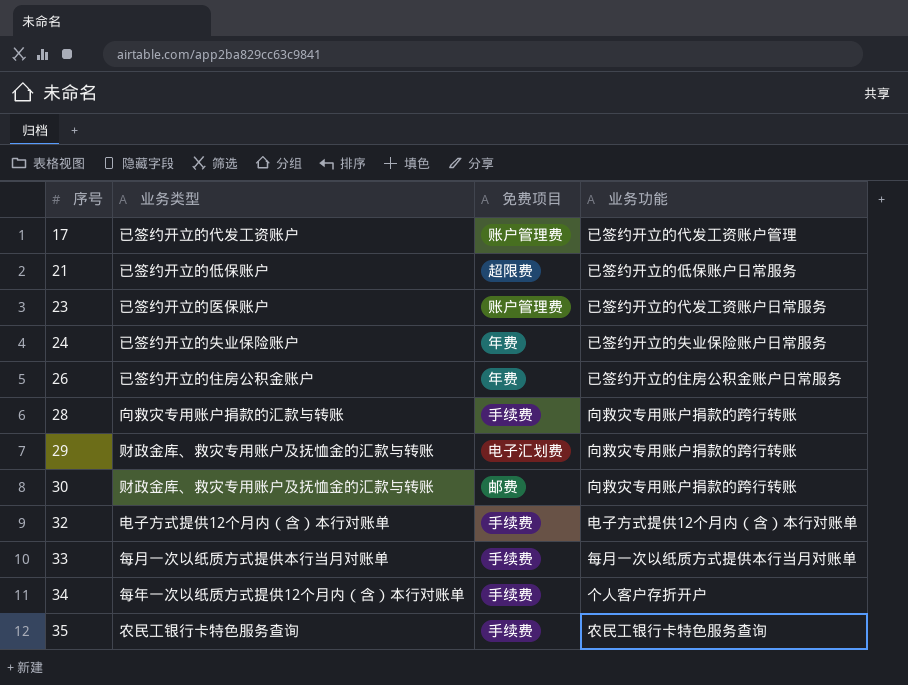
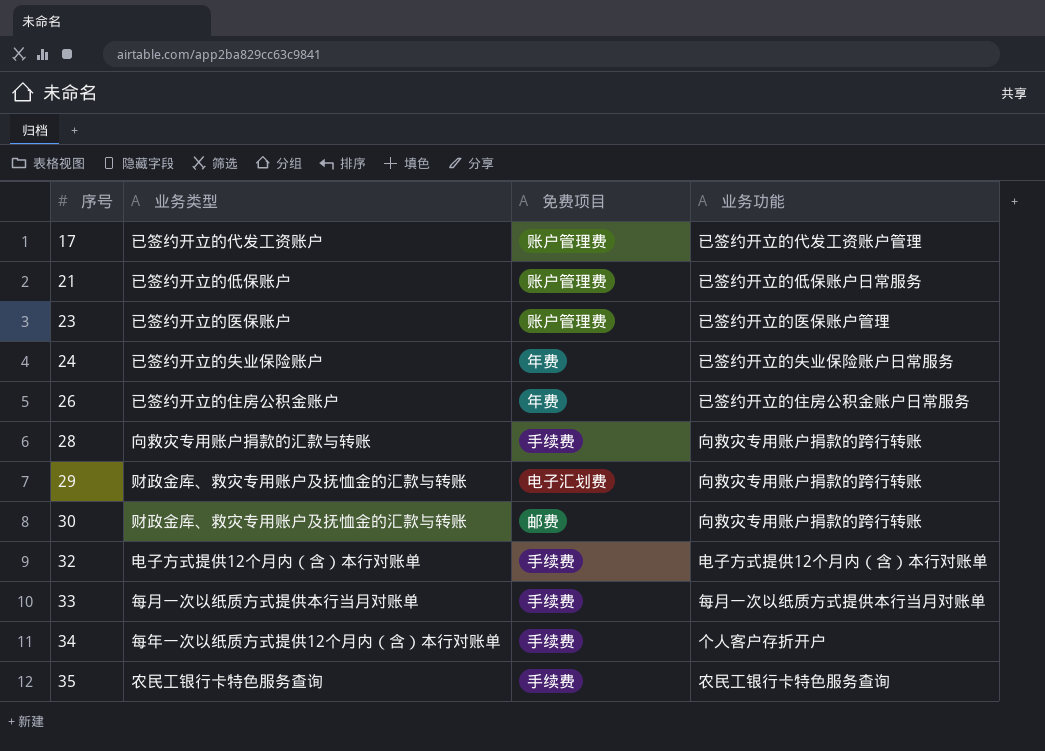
21 | 免费项目: 超限费 -> 账户管理费
23 | 业务功能: 已签约开立的代发工资账户日常服务 -> 已签约开立的医保账户管理

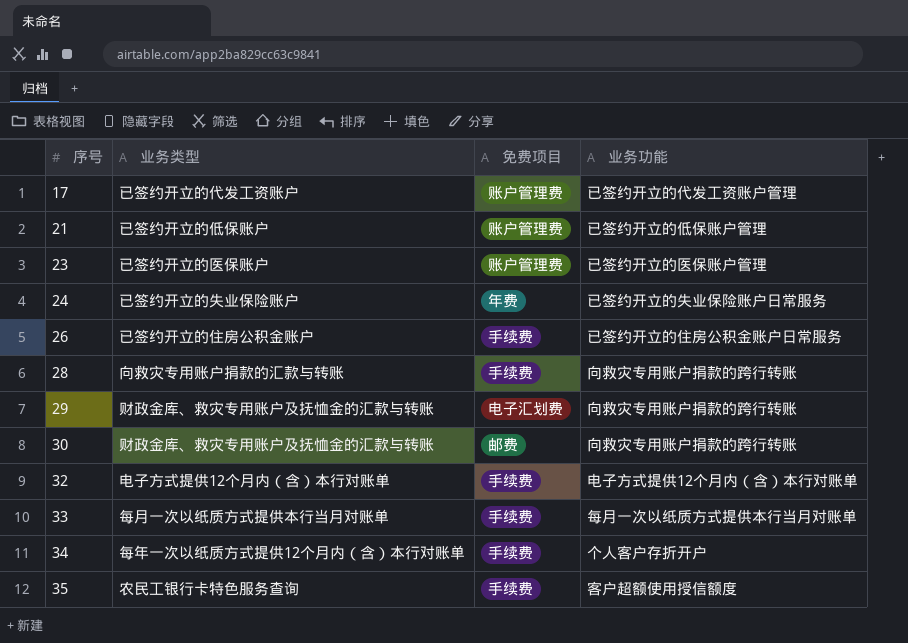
21 | 业务功能: 已签约开立的低保账户日常服务 -> 已签约开立的低保账户管理
26 | 免费项目: 年费 -> 手续费
35 | 业务功能: 农民工银行卡特色服务查询 -> 客户超额使用授信额度

